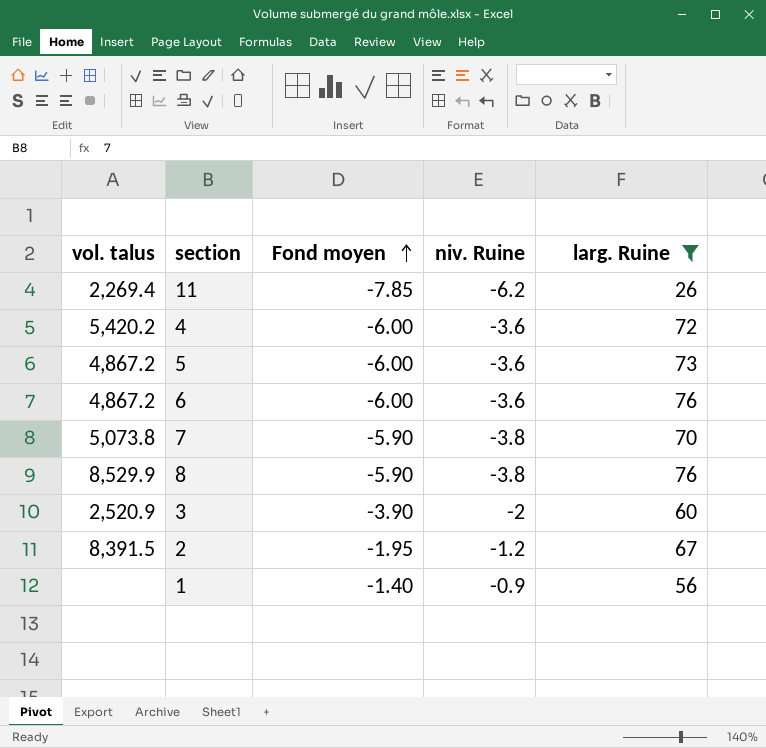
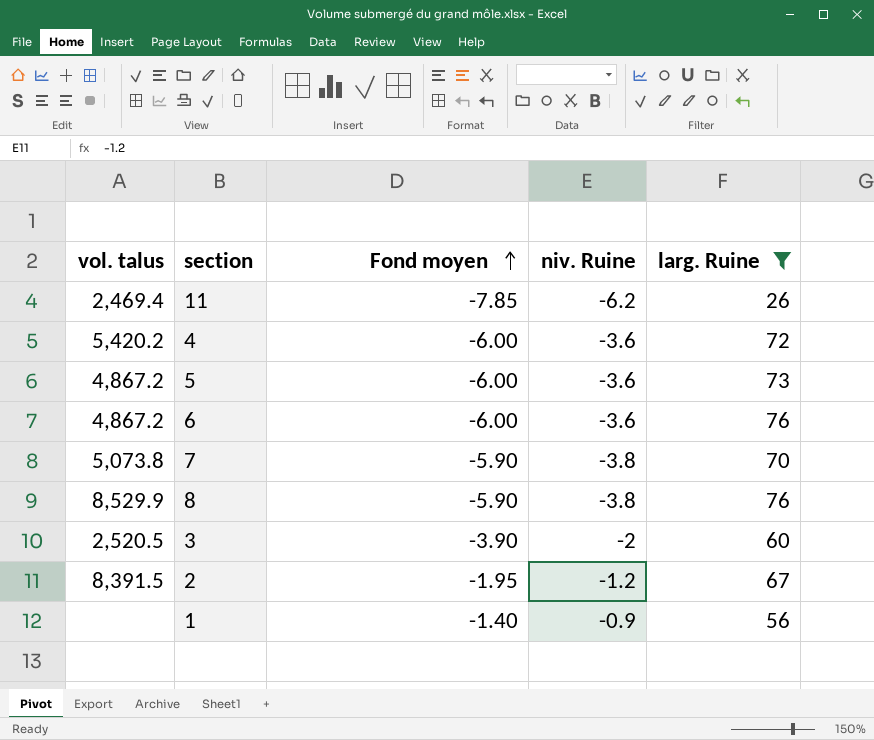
11 | vol. talus: 2,269.4 -> 2,469.4
3 | vol. talus: 2,520.9 -> 2,520.5

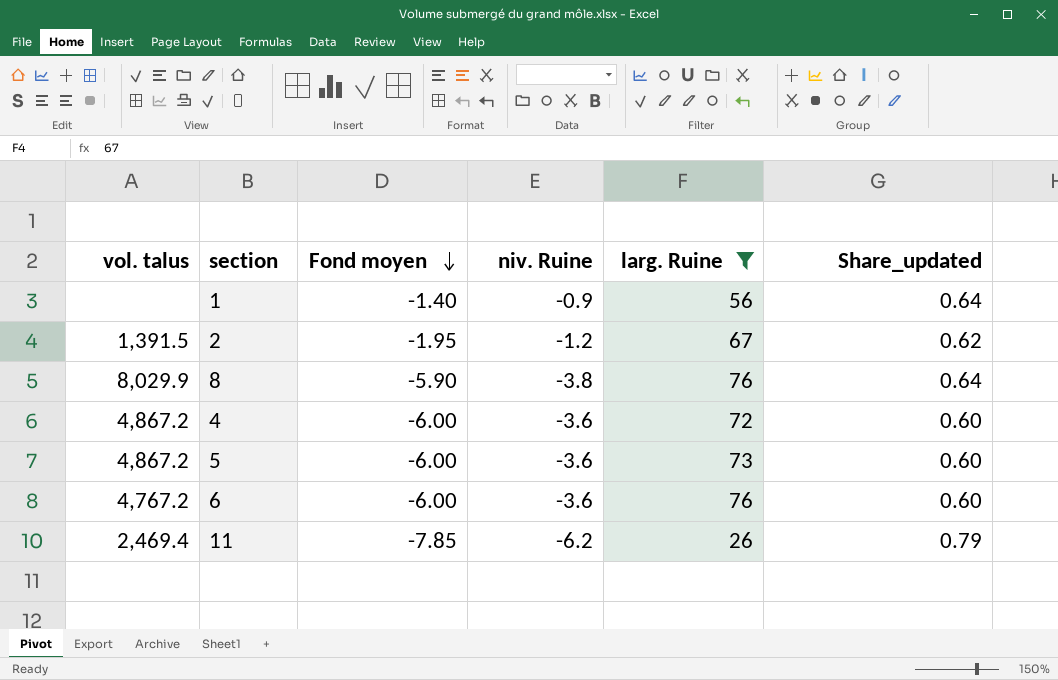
row order: Fond moyen ascending -> Fond moyen descending
column Share_updated | formula: none -> [niv. Ruine] / [Fond moyen]
row 7: 5,073.8 | -5.90 | -3.8 | 70 -> none
row 3: 2,520.5 | -3.90 | -2 | 60 -> none
2 | vol. talus: 8,391.5 -> 1,391.5
8 | vol. talus: 8,529.9 -> 8,029.9
4 | vol. talus: 5,420.2 -> 4,867.2
6 | vol. talus: 4,867.2 -> 4,767.2

